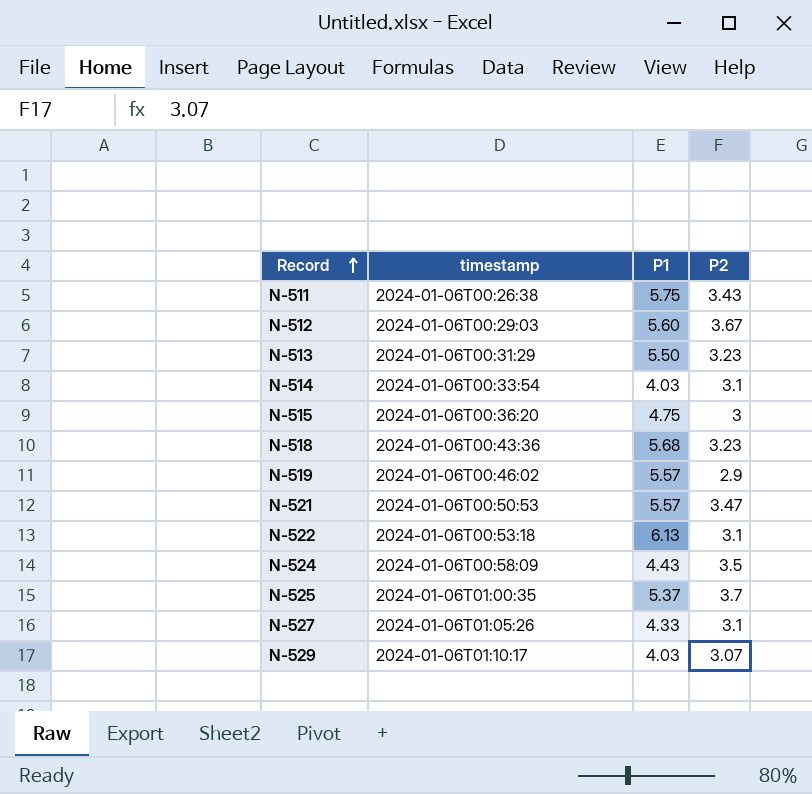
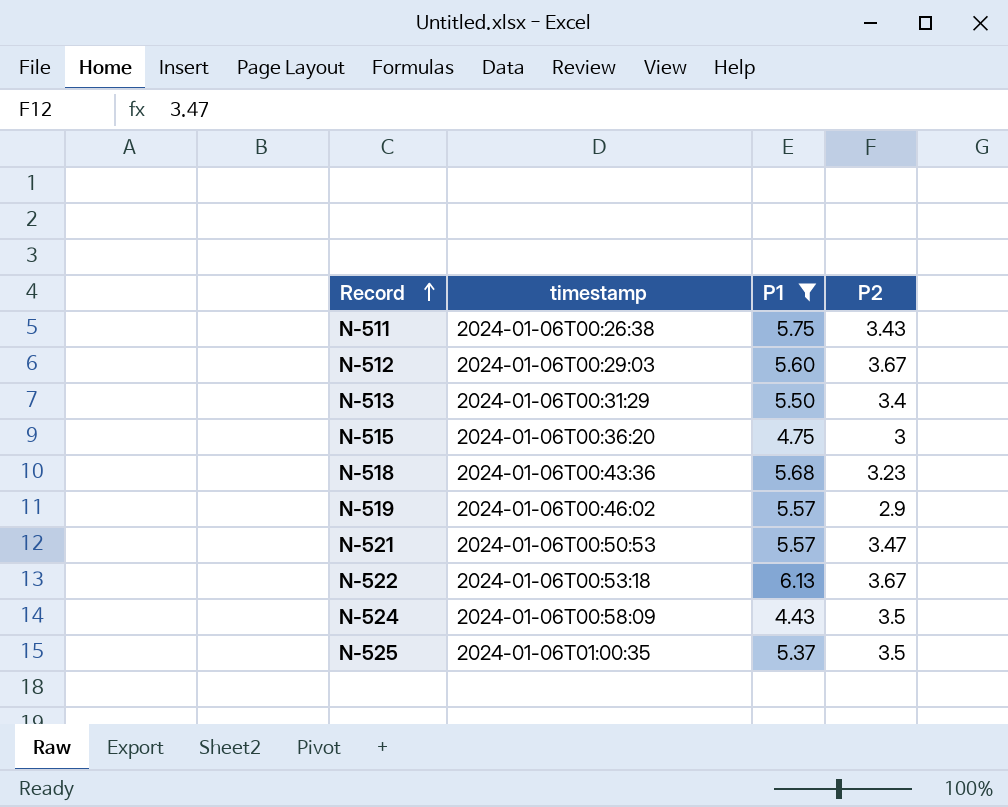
filter: none -> P1 >= 4.43
N-513 | P2: 3.23 -> 3.4
N-522 | P2: 3.1 -> 3.67
N-525 | P2: 3.7 -> 3.5

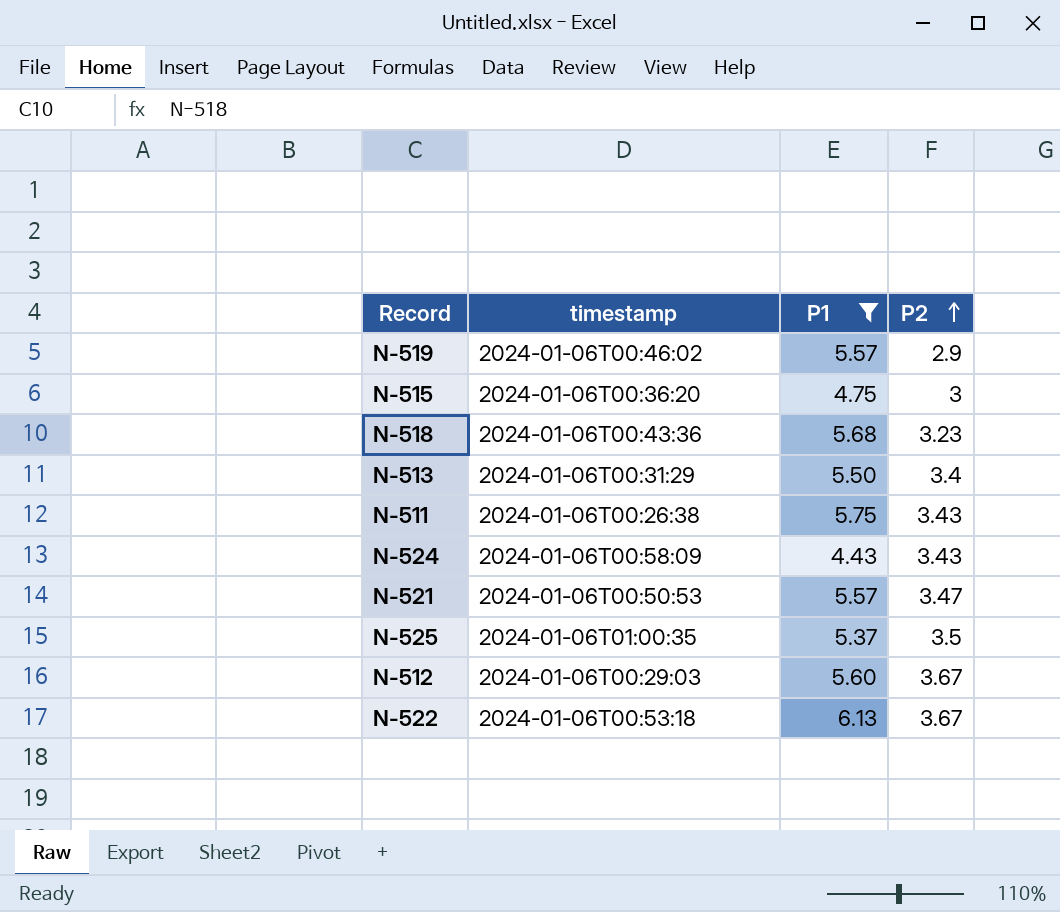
row order: Record ascending -> P2 ascending
N-524 | P2: 3.5 -> 3.43

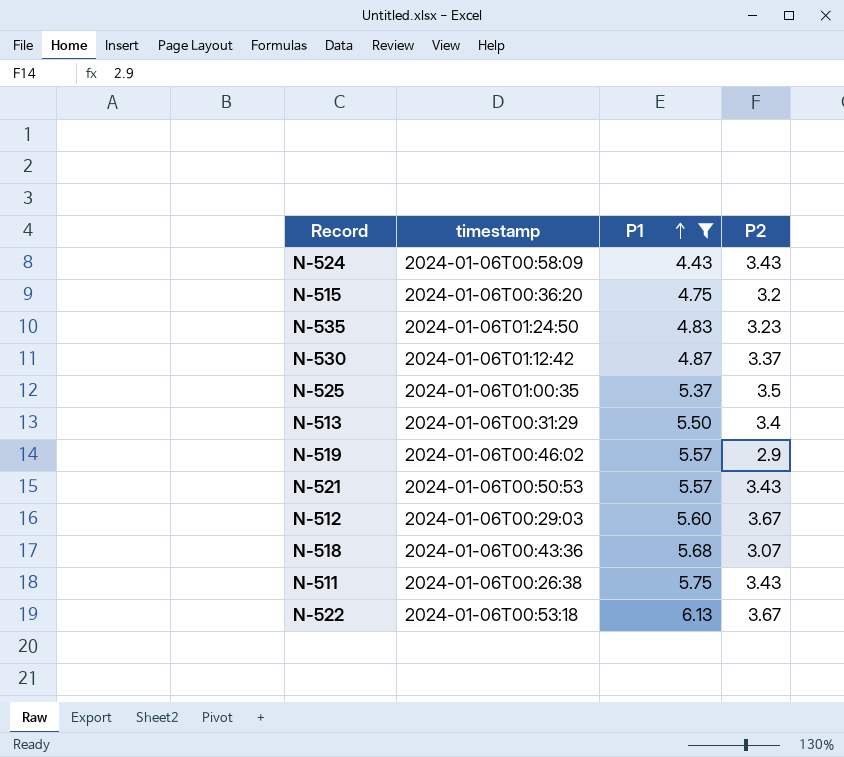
row order: P2 ascending -> P1 ascending
N-515 | P2: 3 -> 3.2
row N-535: none -> 2024-01-06T01:24:50 | 4.83 | 3.23
row N-530: none -> 2024-01-06T01:12:42 | 4.87 | 3.37
N-521 | P2: 3.47 -> 3.43
N-518 | P2: 3.23 -> 3.07

